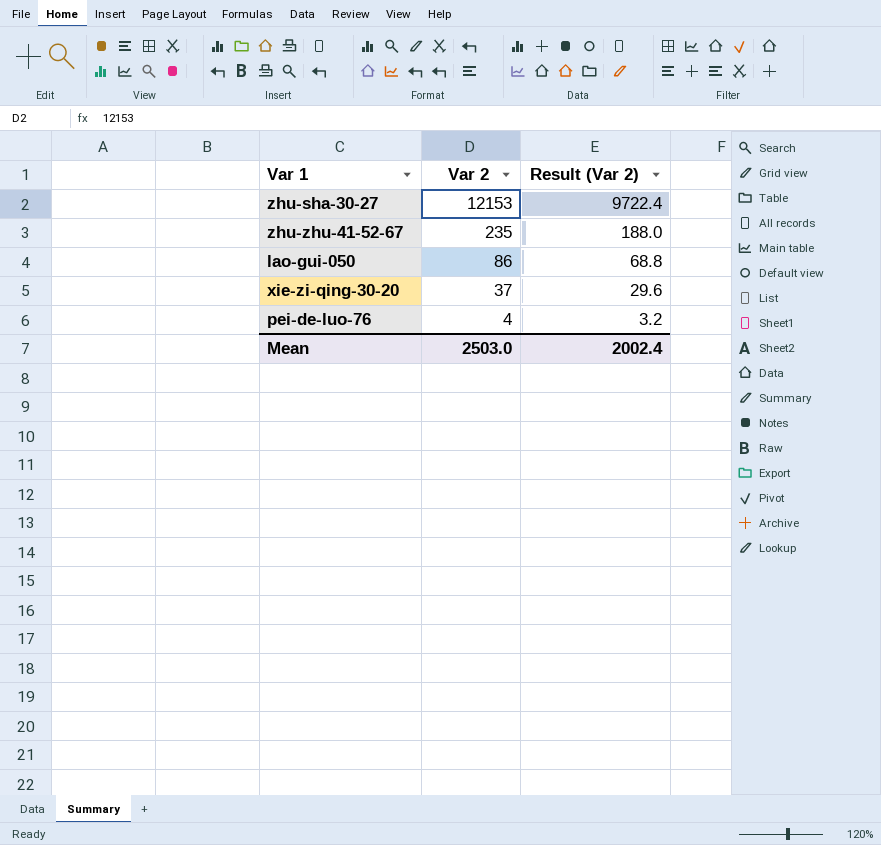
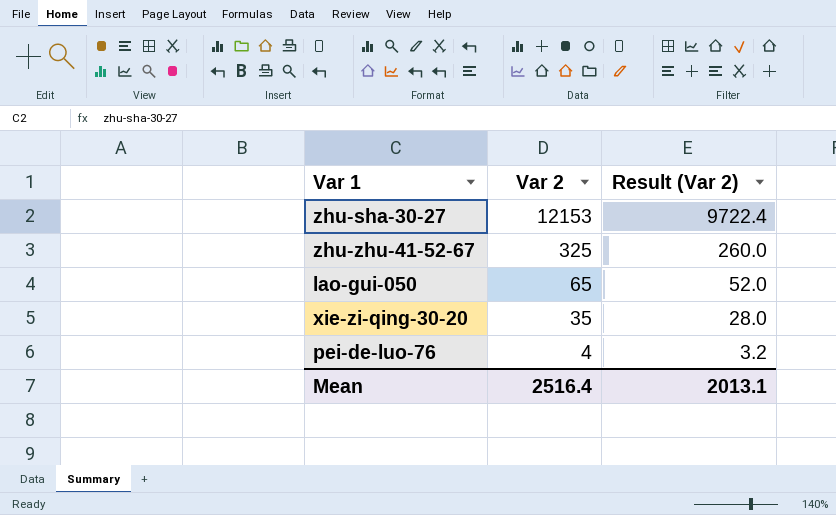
zhu-zhu-41-52-67 | Var 2: 235 -> 325
zhu-zhu-41-52-67 | Result (Var 2): 188.0 -> 260.0
lao-gui-050 | Var 2: 86 -> 65
lao-gui-050 | Result (Var 2): 68.8 -> 52.0
xie-zi-qing-30-20 | Var 2: 37 -> 35
xie-zi-qing-30-20 | Result (Var 2): 29.6 -> 28.0
Mean | Var 2: 2503.0 -> 2516.4
Mean | Result (Var 2): 2002.4 -> 2013.1

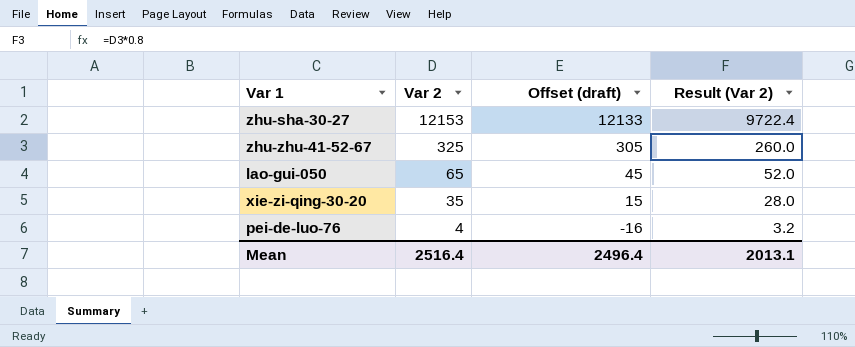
column Offset (draft) | formula: none -> [Var 2] - 20

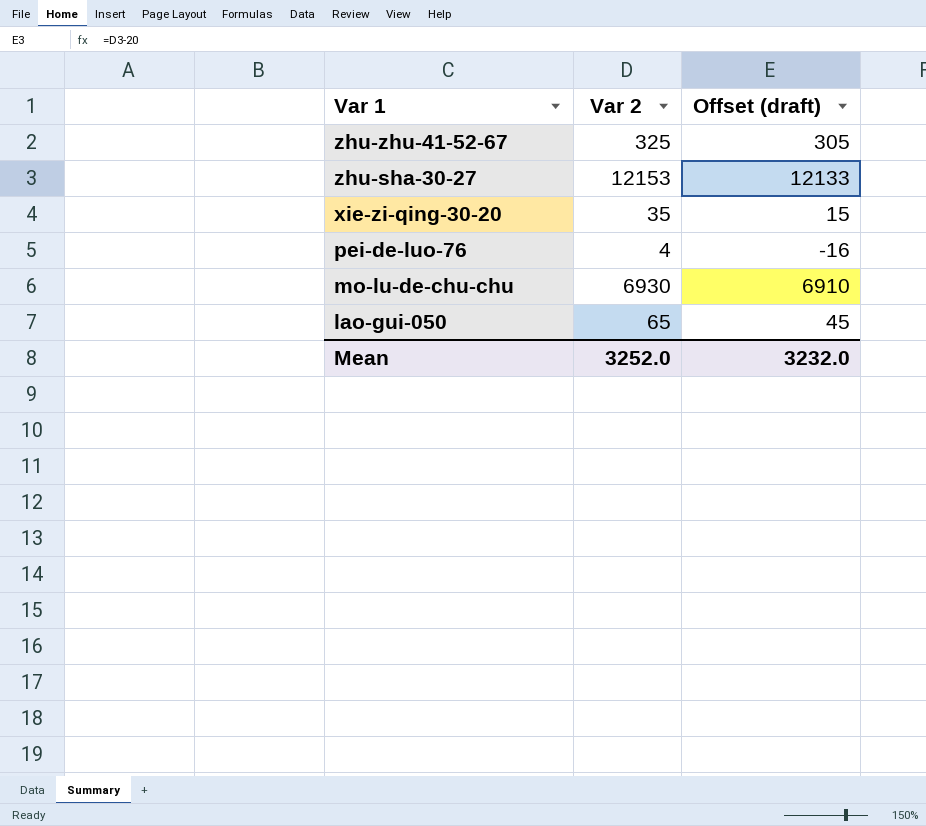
row order: Var 2 descending -> Var 1 descending
column Result (Var 2) | formula: [Var 2] * 0.8 -> none
row mo-lu-de-chu-chu: none -> 6930 | 6910
Mean | Var 2: 2516.4 -> 3252.0
Mean | Offset (draft): 2496.4 -> 3232.0

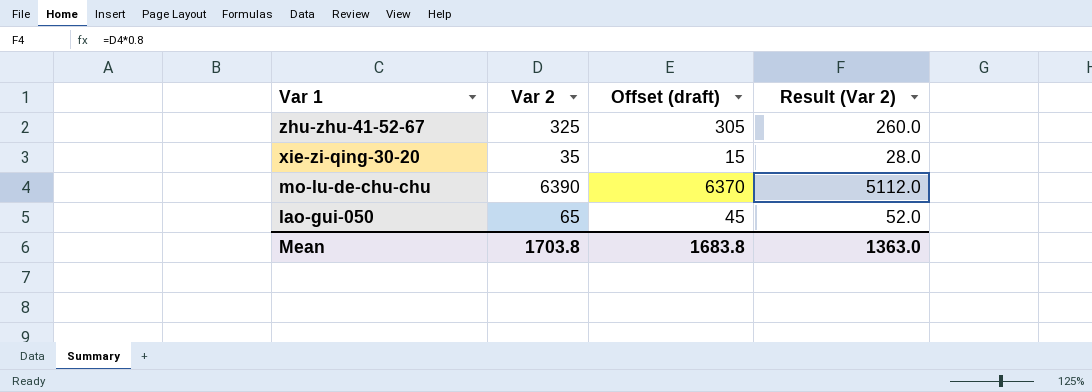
column Result (Var 2) | formula: none -> [Var 2] * 0.8
row zhu-sha-30-27: 12153 | 12133 -> none
row pei-de-luo-76: 4 | -16 -> none
mo-lu-de-chu-chu | Var 2: 6930 -> 6390
mo-lu-de-chu-chu | Offset (draft): 6910 -> 6370
Mean | Var 2: 3252.0 -> 1703.8
Mean | Offset (draft): 3232.0 -> 1683.8

